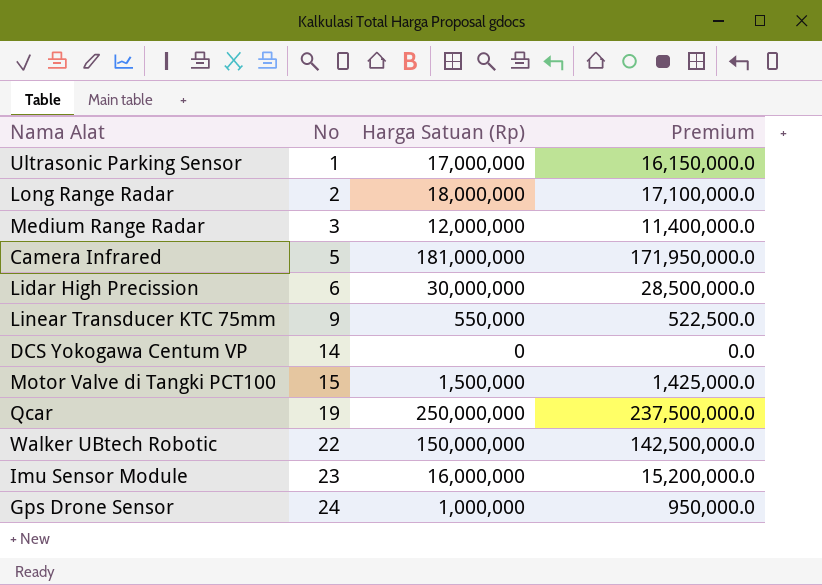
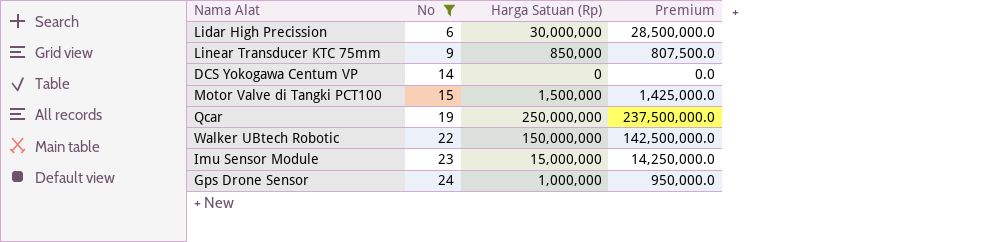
filter: none -> No >= 6
Linear Transducer KTC 75mm | Harga Satuan (Rp): 550,000 -> 850,000
Linear Transducer KTC 75mm | Premium: 522,500.0 -> 807,500.0
Imu Sensor Module | Harga Satuan (Rp): 16,000,000 -> 15,000,000
Imu Sensor Module | Premium: 15,200,000.0 -> 14,250,000.0

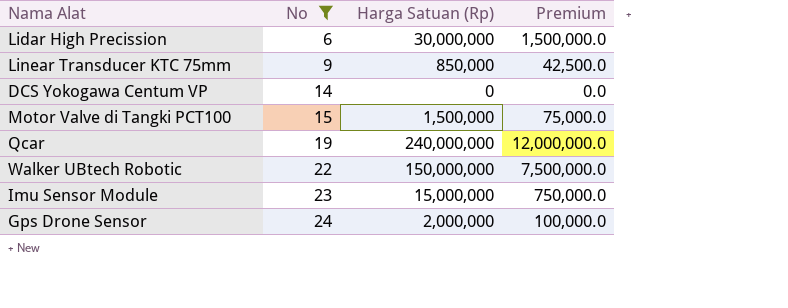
column Premium | formula: [Harga Satuan (Rp)] * 0.95 -> [Harga Satuan (Rp)] * 0.05
Qcar | Harga Satuan (Rp): 250,000,000 -> 240,000,000
Gps Drone Sensor | Harga Satuan (Rp): 1,000,000 -> 2,000,000

